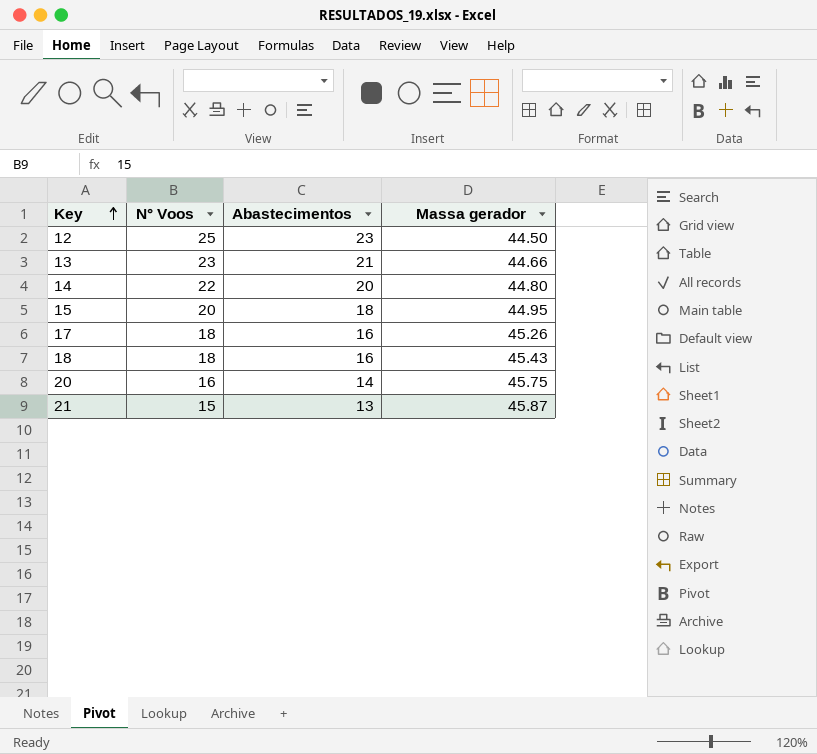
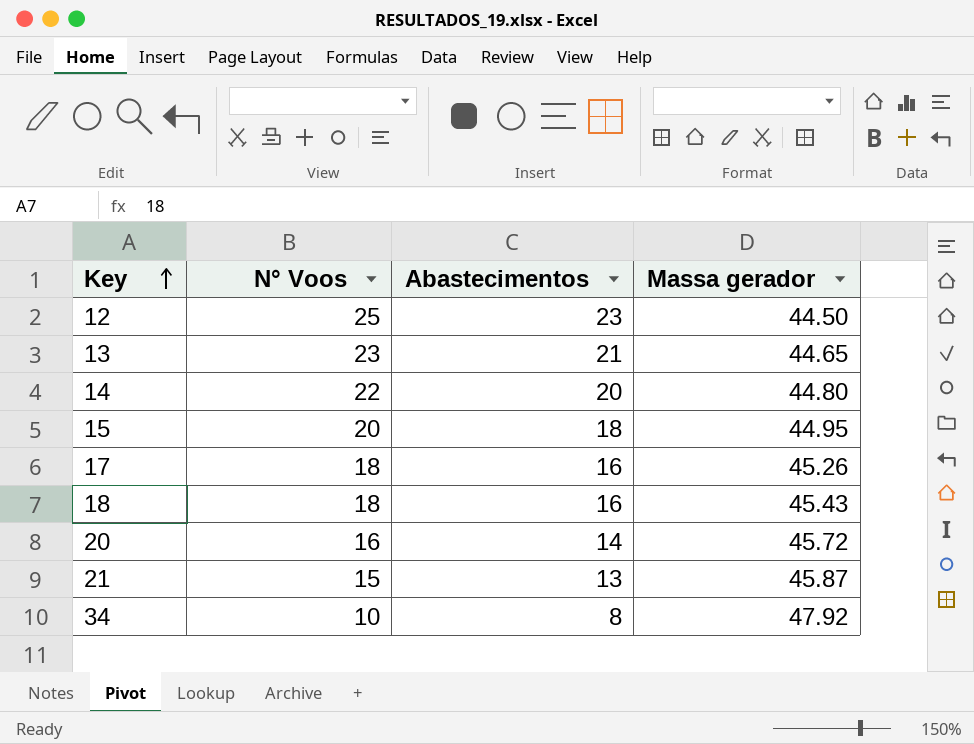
13 | Massa gerador: 44.66 -> 44.65
20 | Massa gerador: 45.75 -> 45.72
row 34: none -> 10 | 8 | 47.92

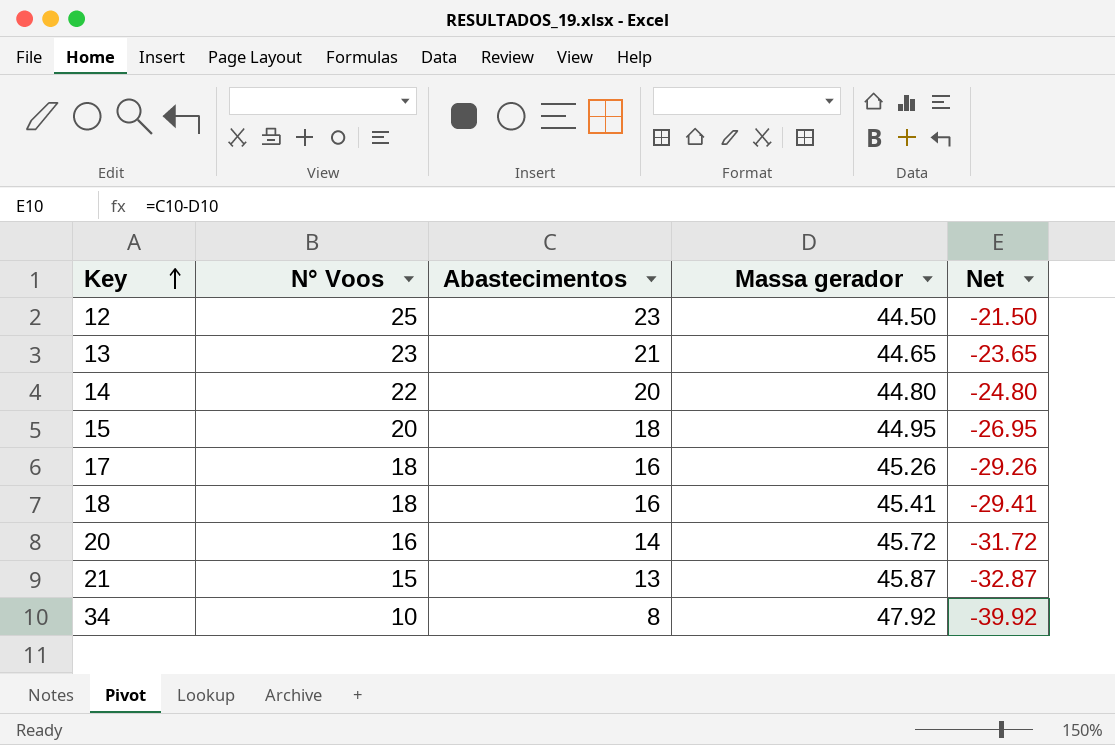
column Net | formula: none -> [Abastecimentos] - [Massa gerador]
18 | Massa gerador: 45.43 -> 45.41

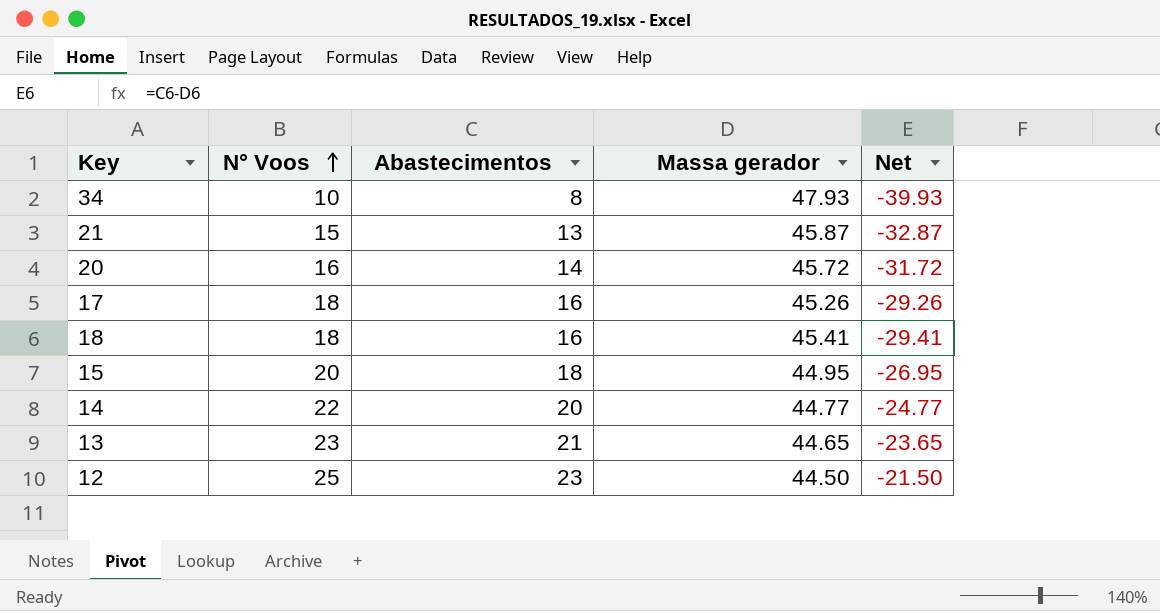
row order: Key ascending -> N° Voos ascending
34 | Massa gerador: 47.92 -> 47.93
34 | Net: -39.92 -> -39.93
14 | Massa gerador: 44.80 -> 44.77
14 | Net: -24.80 -> -24.77

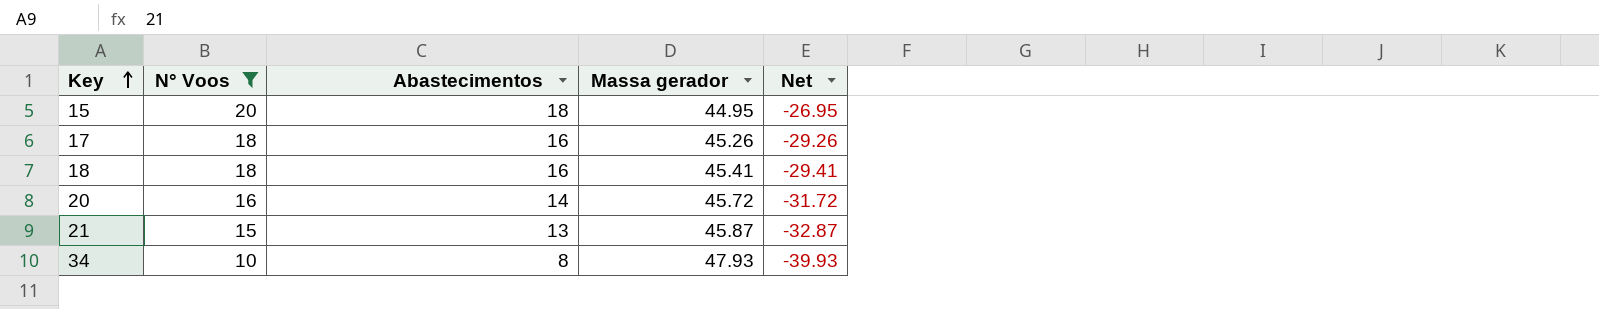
filter: none -> N° Voos <= 20
row order: N° Voos ascending -> Key ascending

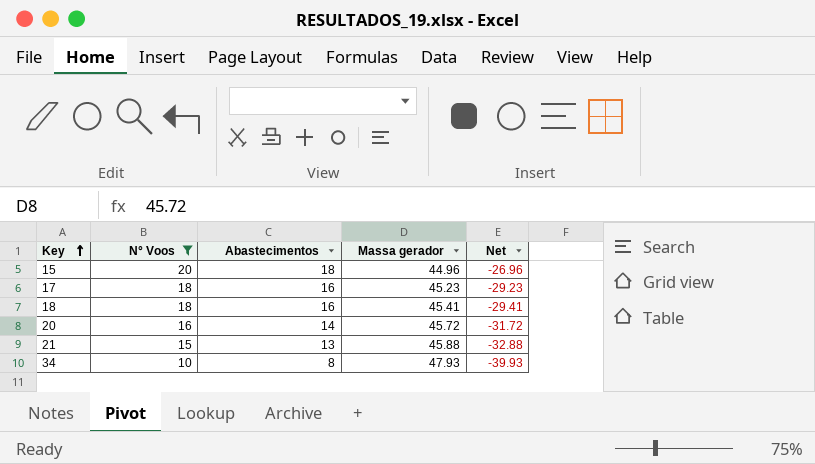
15 | Massa gerador: 44.95 -> 44.96
15 | Net: -26.95 -> -26.96
17 | Massa gerador: 45.26 -> 45.23
17 | Net: -29.26 -> -29.23
21 | Massa gerador: 45.87 -> 45.88
21 | Net: -32.87 -> -32.88

